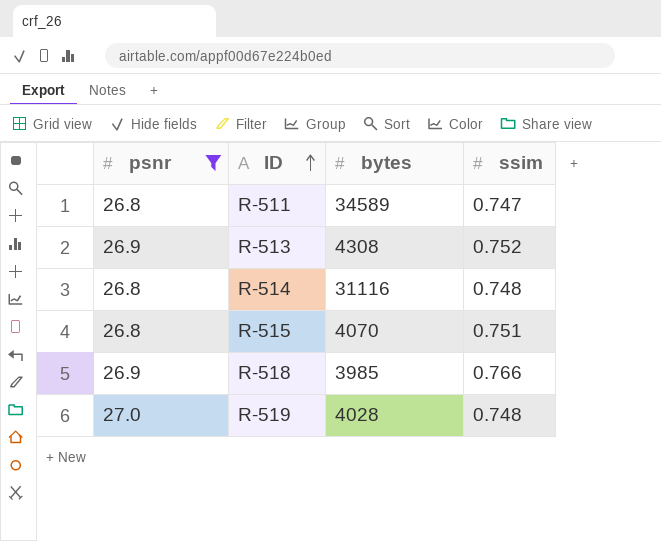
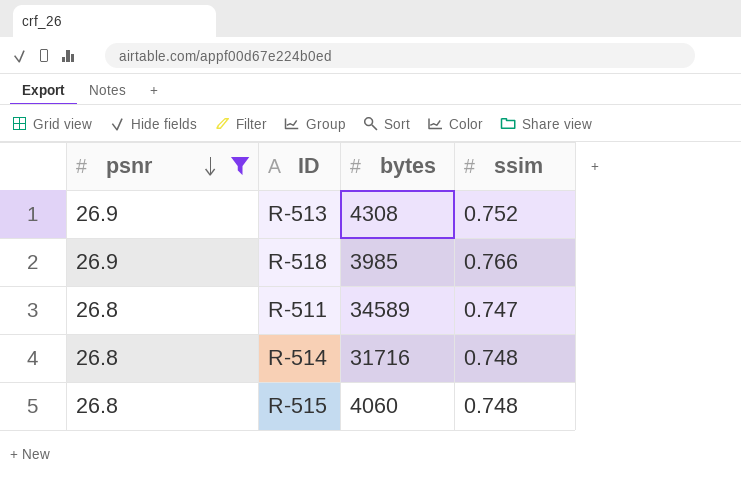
row order: ID ascending -> psnr descending
row R-519: 27.0 | 4028 | 0.748 -> none
R-514 | bytes: 31116 -> 31716
R-515 | bytes: 4070 -> 4060
R-515 | ssim: 0.751 -> 0.748

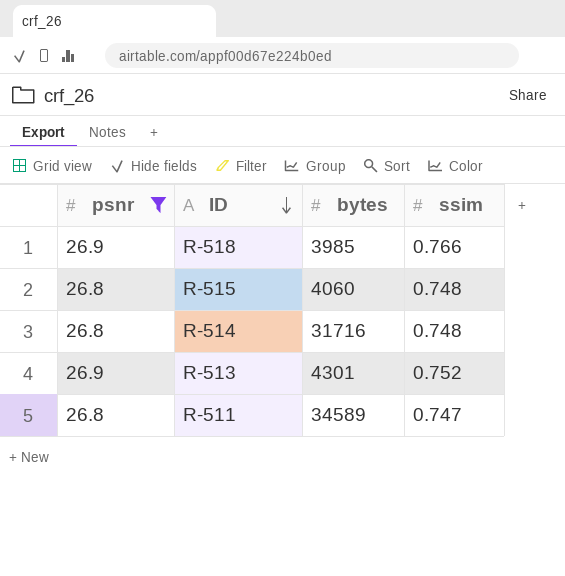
row order: psnr descending -> ID descending
R-513 | bytes: 4308 -> 4301

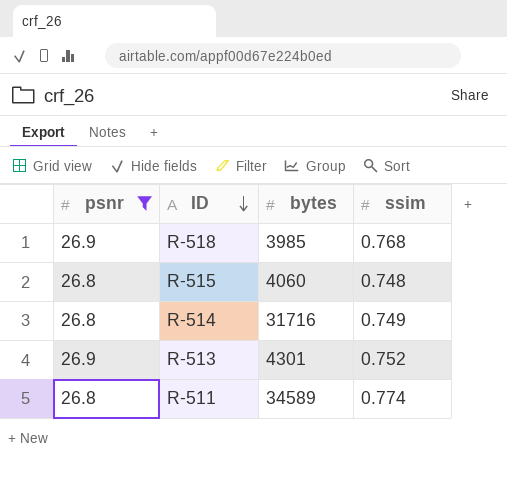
R-518 | ssim: 0.766 -> 0.768
R-514 | ssim: 0.748 -> 0.749
R-511 | ssim: 0.747 -> 0.774

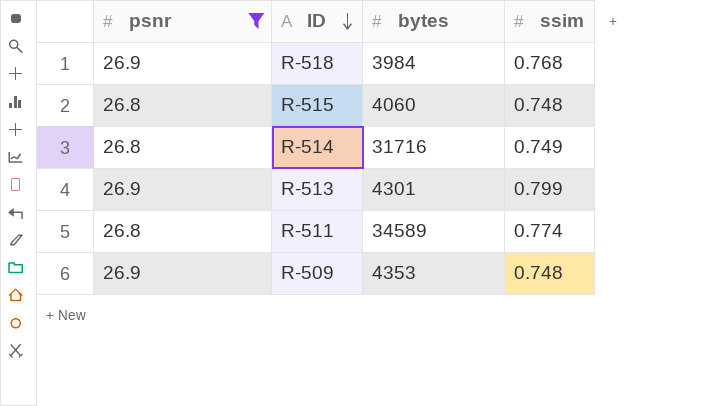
R-518 | bytes: 3985 -> 3984
R-513 | ssim: 0.752 -> 0.799
row R-509: none -> 26.9 | 4353 | 0.748

